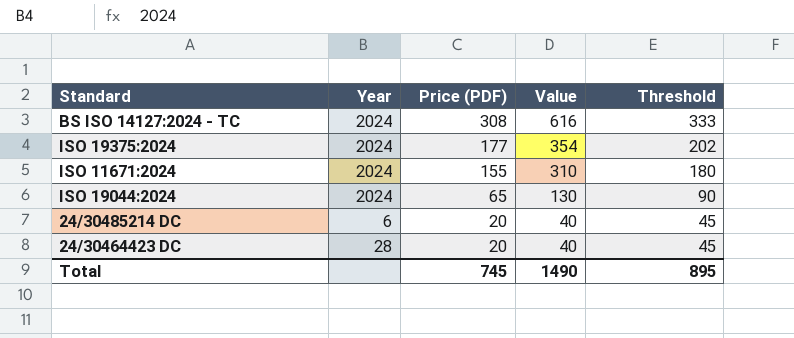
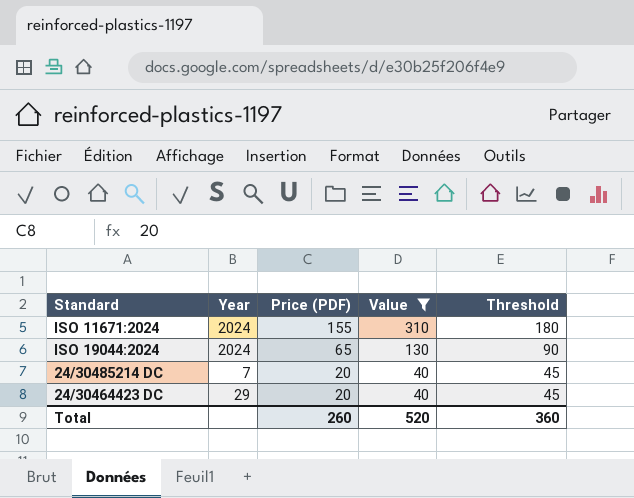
filter: none -> Value <= 310
24/30485214 DC | Year: 6 -> 7
24/30464423 DC | Year: 28 -> 29
Total | Price (PDF): 745 -> 260
Total | Value: 1490 -> 520
Total | Threshold: 895 -> 360

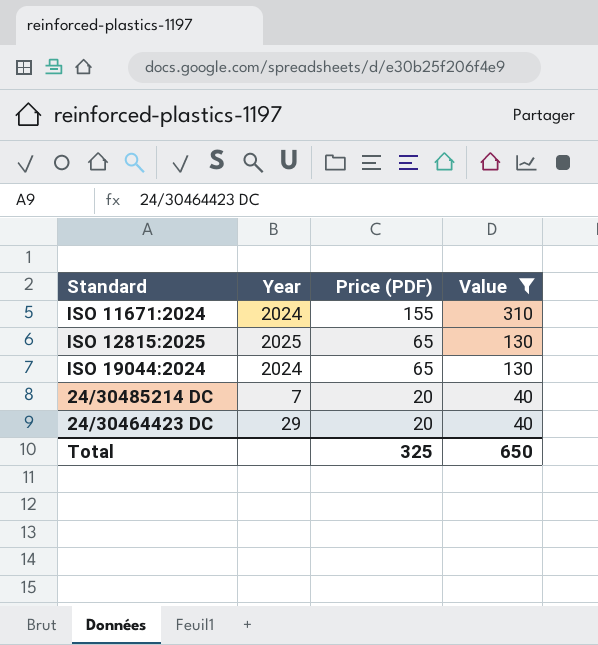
column Threshold | formula: [Price (PDF)] + 25 -> none
row ISO 12815:2025: none -> 2025 | 65 | 130
Total | Price (PDF): 260 -> 325
Total | Value: 520 -> 650

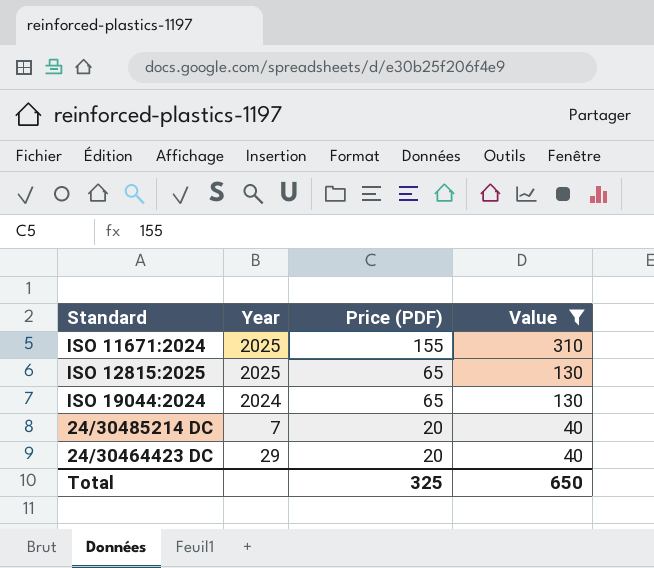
ISO 11671:2024 | Year: 2024 -> 2025

